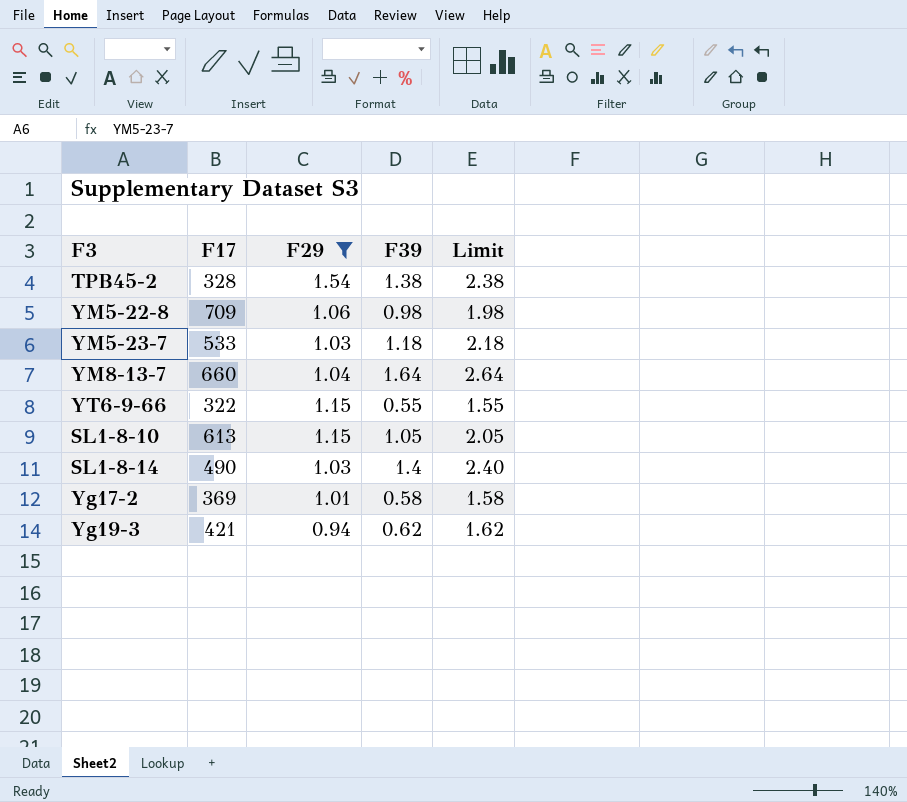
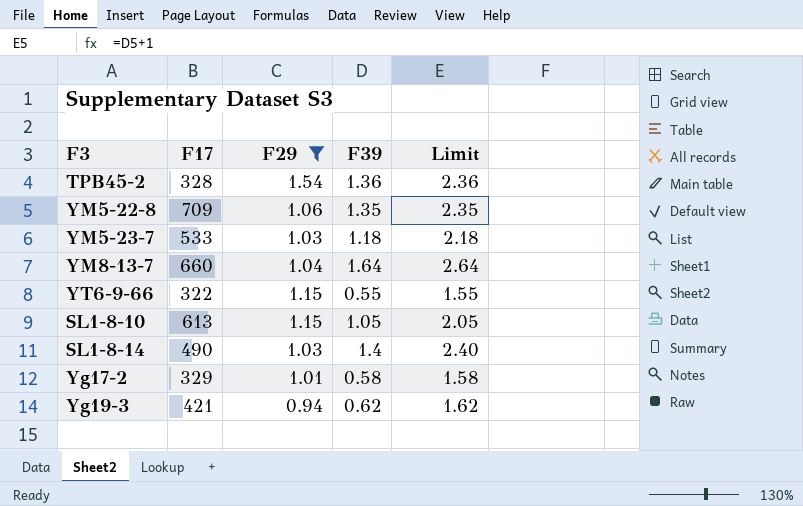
TPB45-2 | F39: 1.38 -> 1.36
TPB45-2 | Limit: 2.38 -> 2.36
YM5-22-8 | F39: 0.98 -> 1.35
YM5-22-8 | Limit: 1.98 -> 2.35
Yg17-2 | F17: 369 -> 329

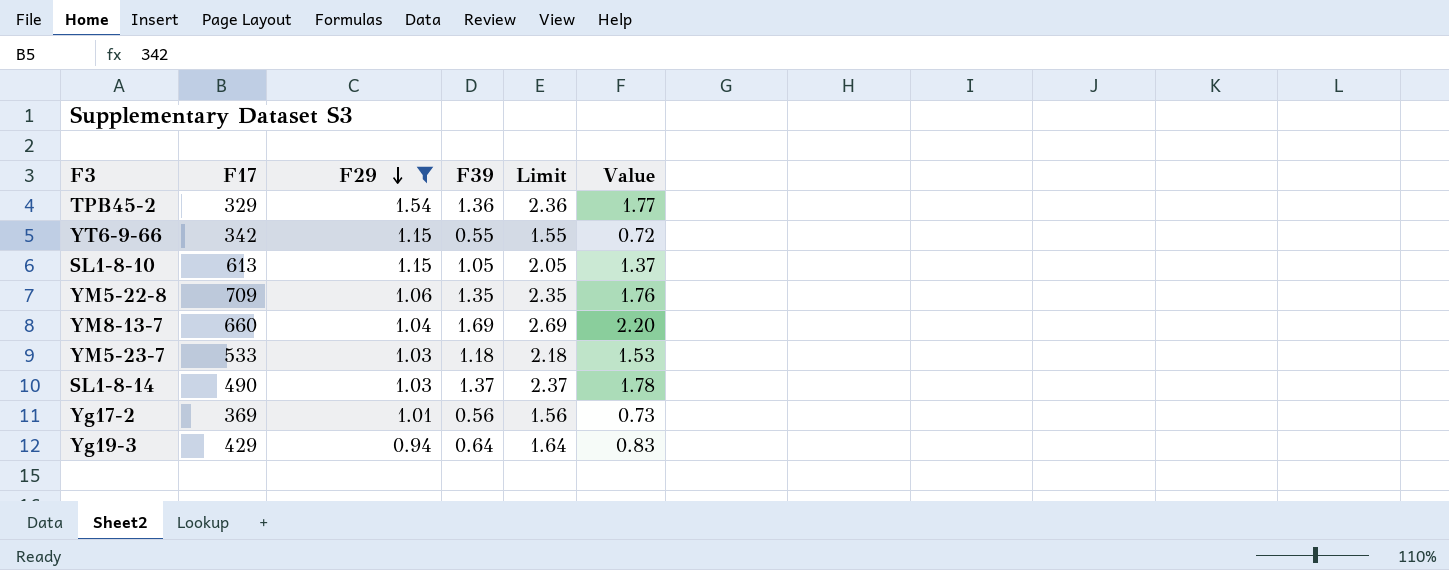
row order: none -> F29 descending
column Value | formula: none -> [F39] * 1.3
TPB45-2 | F17: 328 -> 329
YT6-9-66 | F17: 322 -> 342
YM8-13-7 | F39: 1.64 -> 1.69
YM8-13-7 | Limit: 2.64 -> 2.69
SL1-8-14 | F39: 1.4 -> 1.37
SL1-8-14 | Limit: 2.40 -> 2.37
Yg17-2 | F17: 329 -> 369
Yg17-2 | F39: 0.58 -> 0.56
Yg17-2 | Limit: 1.58 -> 1.56
Yg19-3 | F17: 421 -> 429
Yg19-3 | F39: 0.62 -> 0.64
Yg19-3 | Limit: 1.62 -> 1.64

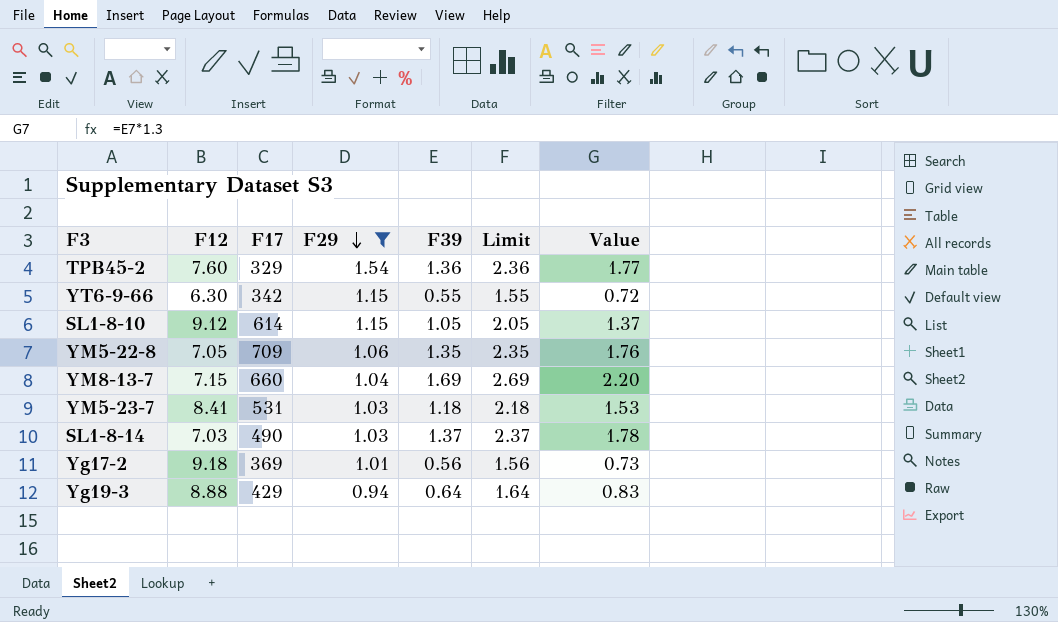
column F12 | position: none -> 2
SL1-8-10 | F17: 613 -> 614
YM5-23-7 | F17: 533 -> 531

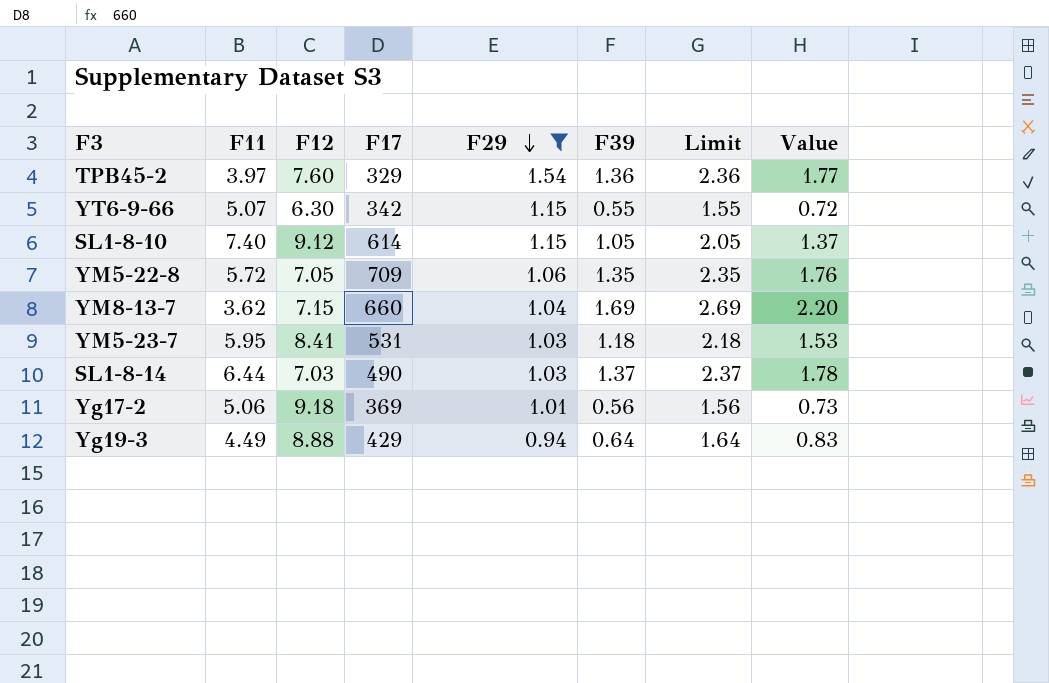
column F11 | position: none -> 2

